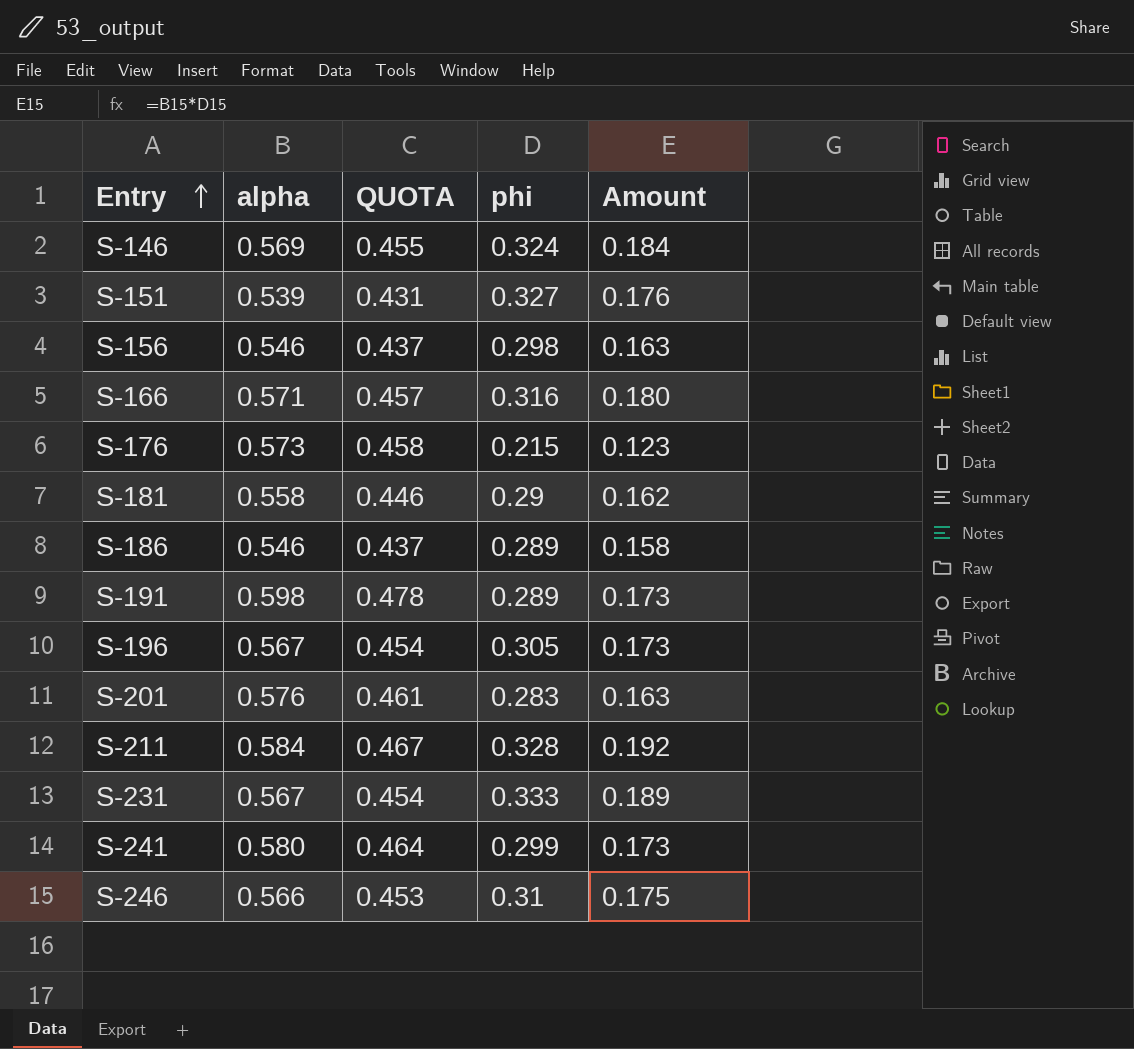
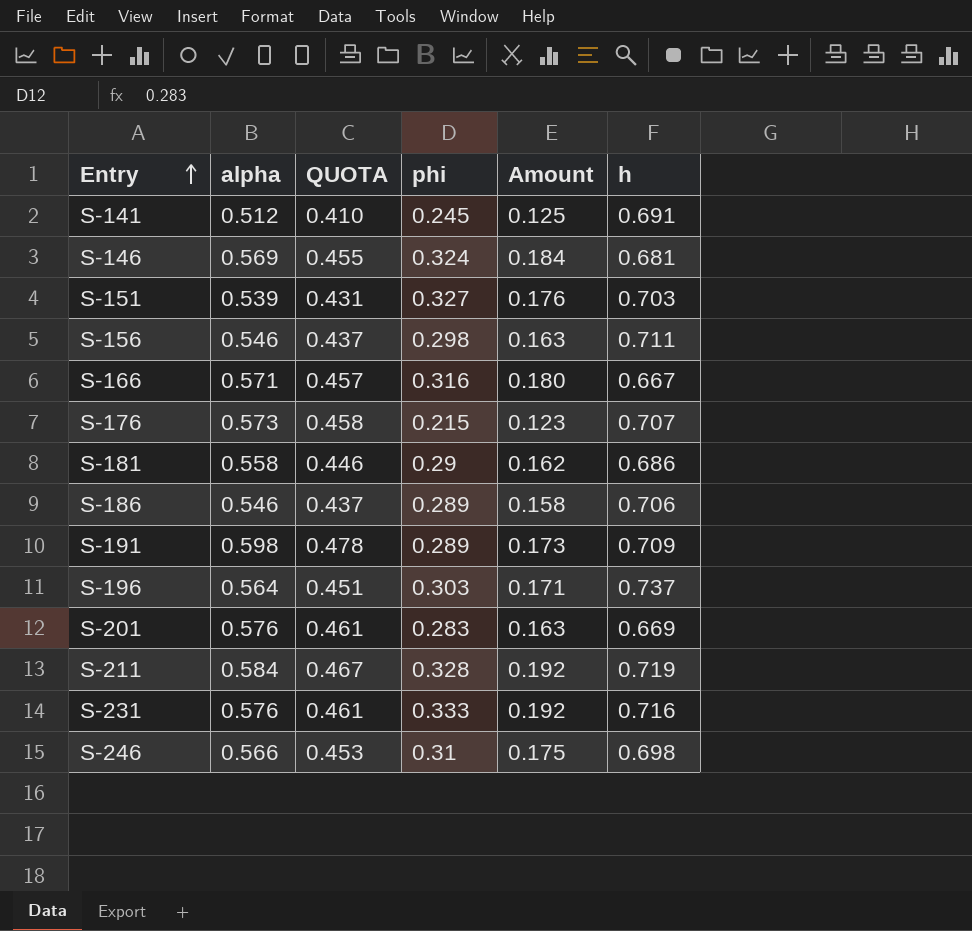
column h | position: none -> 6
row S-241: 0.580 | 0.464 | 0.299 | 0.173 -> none
row S-141: none -> 0.512 | 0.410 | 0.245 | 0.125 | 0.691
S-196 | alpha: 0.567 -> 0.564
S-196 | QUOTA: 0.454 -> 0.451
S-196 | phi: 0.305 -> 0.303
S-196 | Amount: 0.173 -> 0.171
S-231 | alpha: 0.567 -> 0.576
S-231 | QUOTA: 0.454 -> 0.461
S-231 | Amount: 0.189 -> 0.192

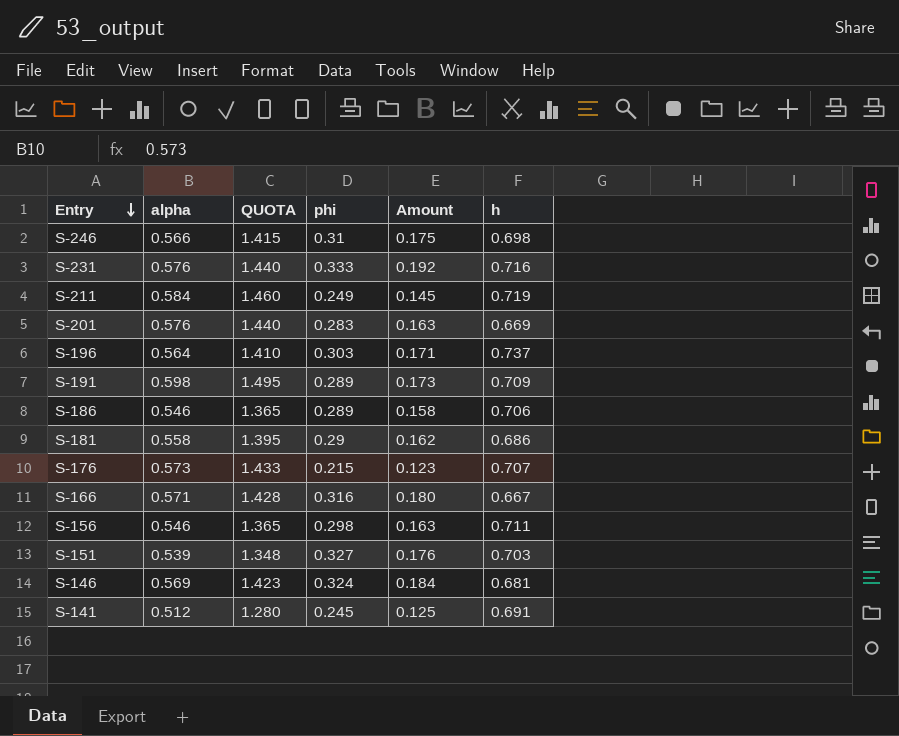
row order: Entry ascending -> Entry descending
column QUOTA | formula: [alpha] * 0.8 -> [alpha] * 2.5
S-211 | phi: 0.328 -> 0.249
S-211 | Amount: 0.192 -> 0.145

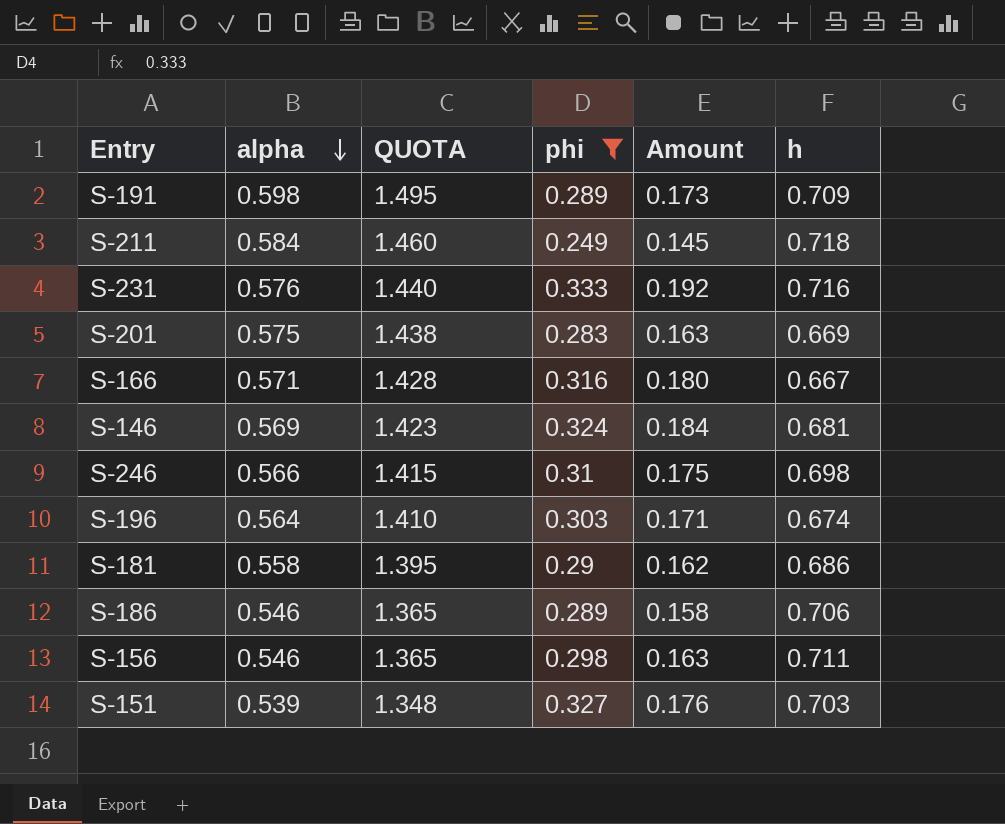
filter: none -> phi >= 0.249
row order: Entry descending -> alpha descending
S-211 | h: 0.719 -> 0.718
S-201 | alpha: 0.576 -> 0.575
S-201 | QUOTA: 1.440 -> 1.438
S-196 | h: 0.737 -> 0.674

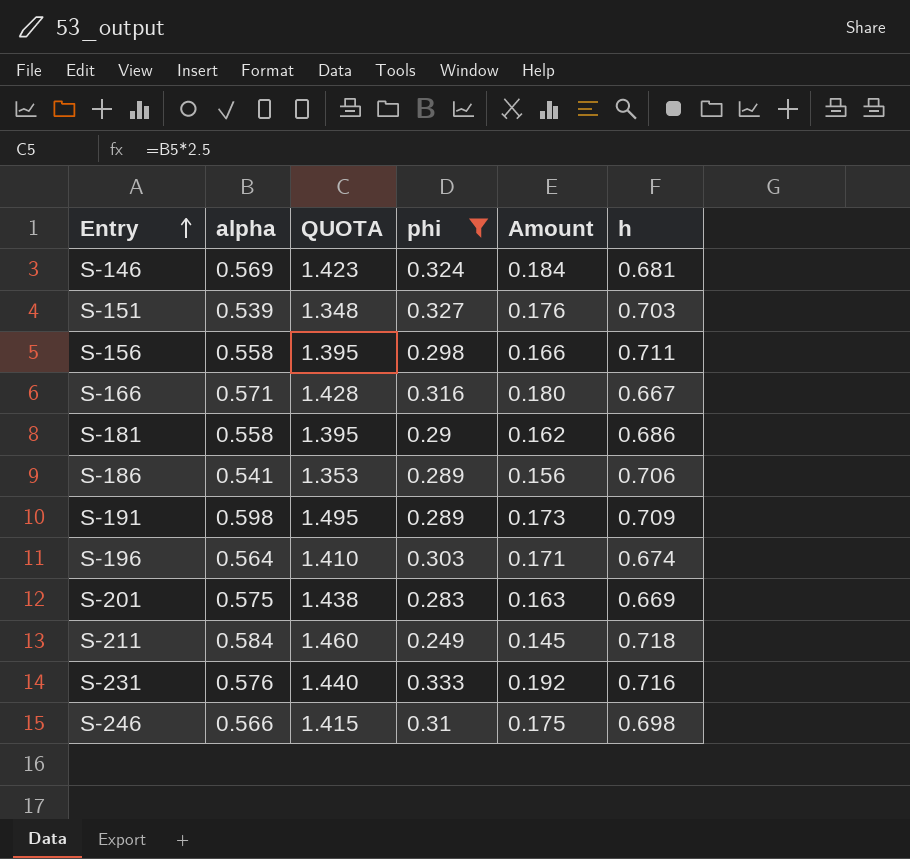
row order: alpha descending -> Entry ascending
S-156 | alpha: 0.546 -> 0.558
S-156 | QUOTA: 1.365 -> 1.395
S-156 | Amount: 0.163 -> 0.166
S-186 | alpha: 0.546 -> 0.541
S-186 | QUOTA: 1.365 -> 1.353
S-186 | Amount: 0.158 -> 0.156

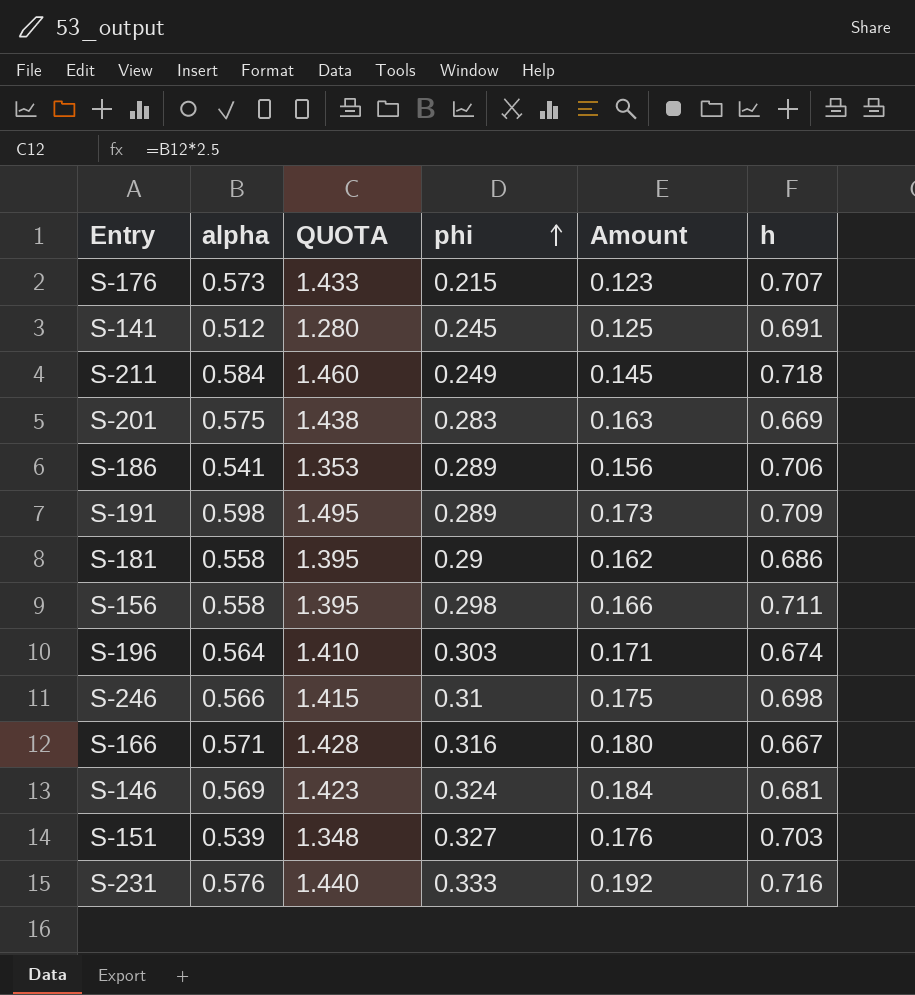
filter: phi >= 0.249 -> none
row order: Entry ascending -> phi ascending

